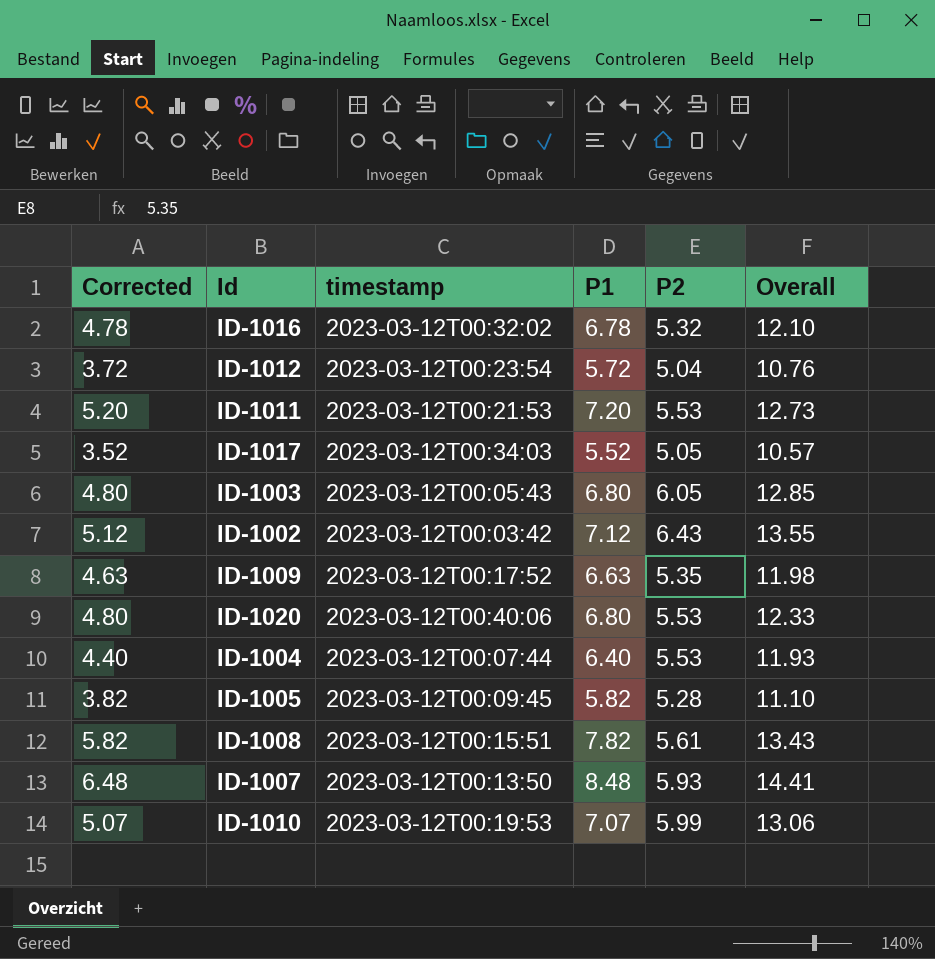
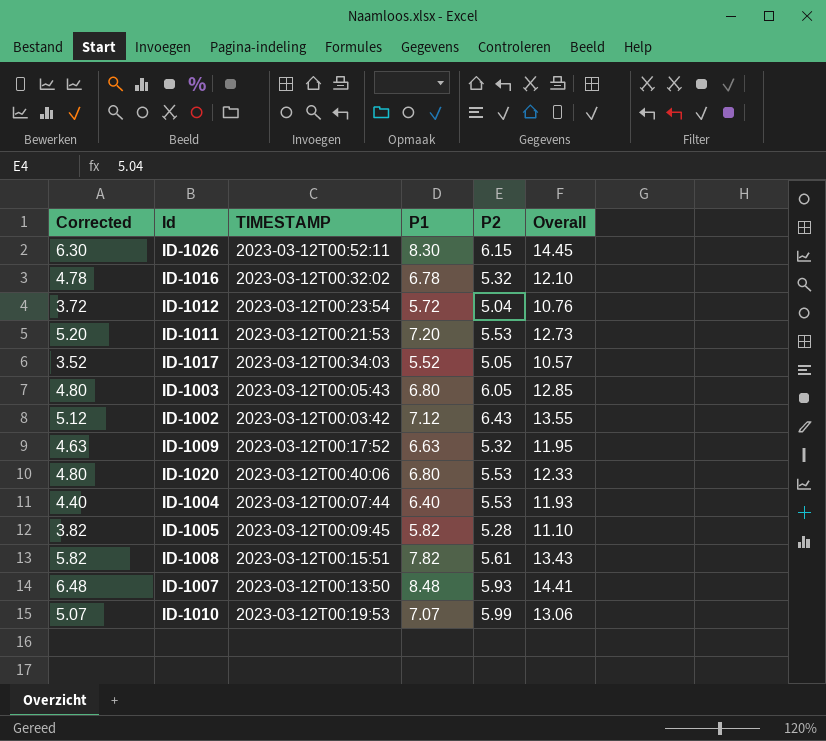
column name: timestamp -> TIMESTAMP
row ID-1026: none -> 6.30 | 2023-03-12T00:52:11 | 8.30 | 6.15 | 14.45
ID-1009 | P2: 5.35 -> 5.32
ID-1009 | Overall: 11.98 -> 11.95

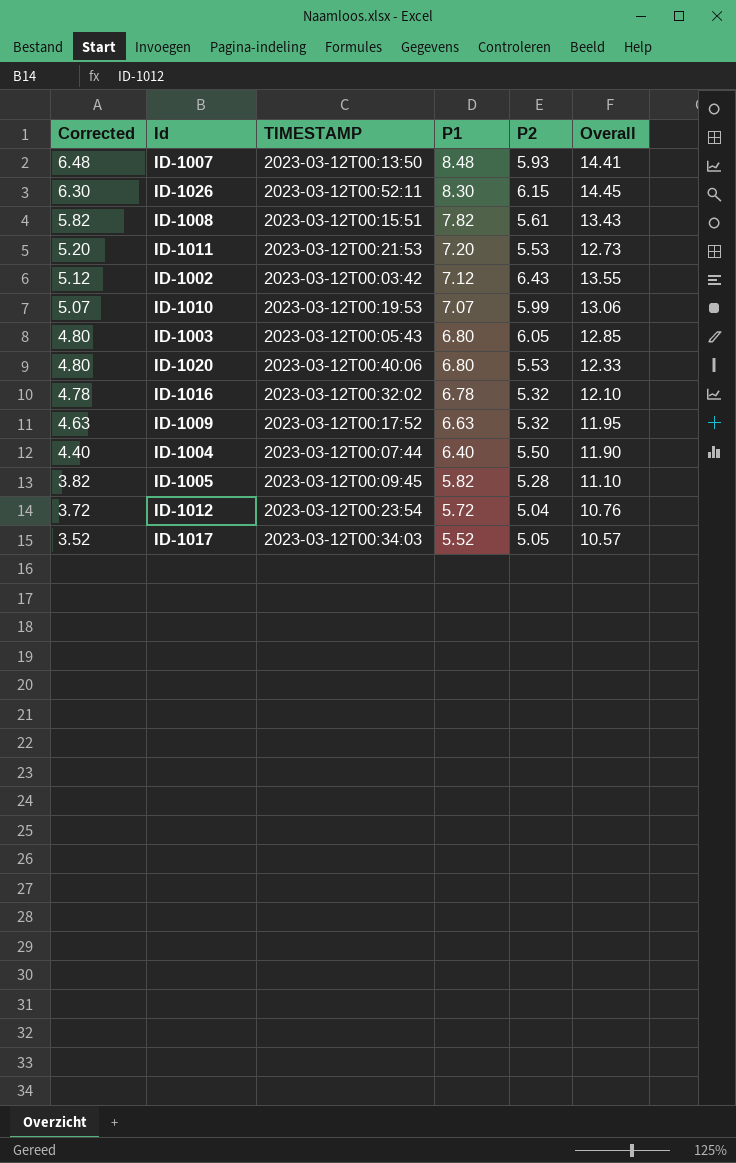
row order: none -> Corrected descending
ID-1004 | P2: 5.53 -> 5.50
ID-1004 | Overall: 11.93 -> 11.90

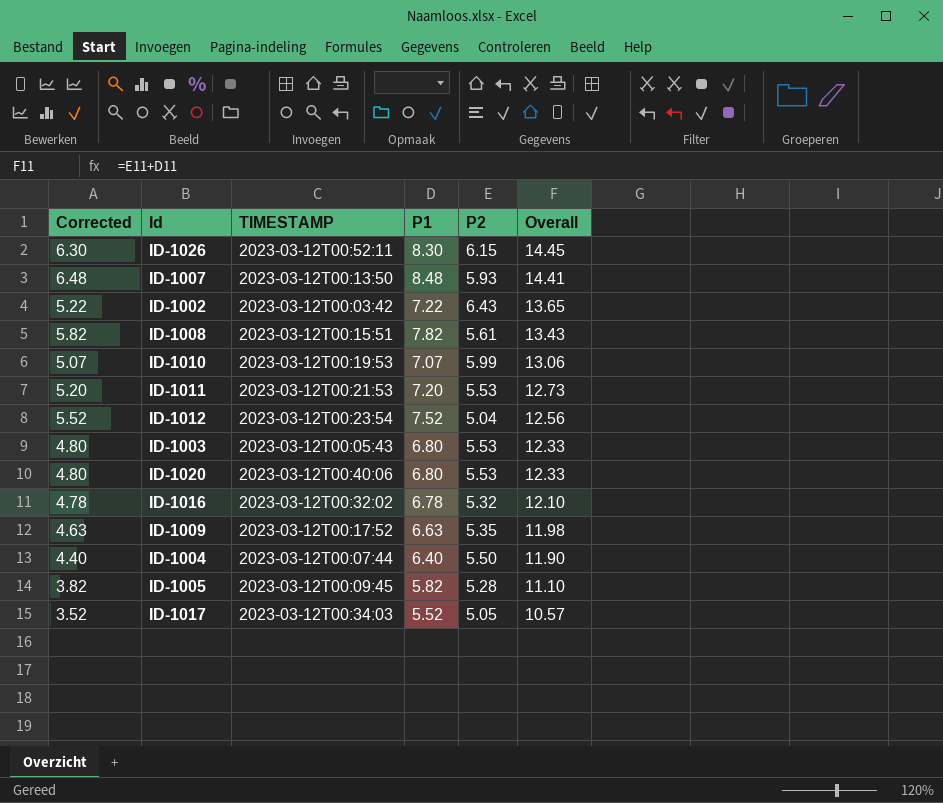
row order: Corrected descending -> Overall descending
ID-1002 | Corrected: 5.12 -> 5.22
ID-1002 | P1: 7.12 -> 7.22
ID-1002 | Overall: 13.55 -> 13.65
ID-1012 | Corrected: 3.72 -> 5.52
ID-1012 | P1: 5.72 -> 7.52
ID-1012 | Overall: 10.76 -> 12.56
ID-1003 | P2: 6.05 -> 5.53
ID-1003 | Overall: 12.85 -> 12.33
ID-1009 | P2: 5.32 -> 5.35
ID-1009 | Overall: 11.95 -> 11.98

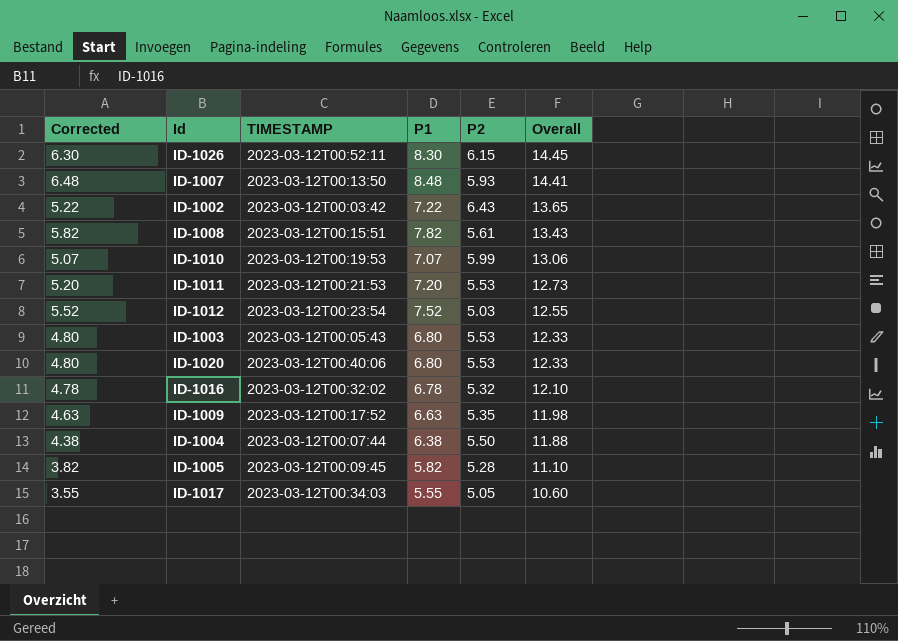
ID-1012 | P2: 5.04 -> 5.03
ID-1012 | Overall: 12.56 -> 12.55
ID-1004 | Corrected: 4.40 -> 4.38
ID-1004 | P1: 6.40 -> 6.38
ID-1004 | Overall: 11.90 -> 11.88
ID-1017 | Corrected: 3.52 -> 3.55
ID-1017 | P1: 5.52 -> 5.55
ID-1017 | Overall: 10.57 -> 10.60

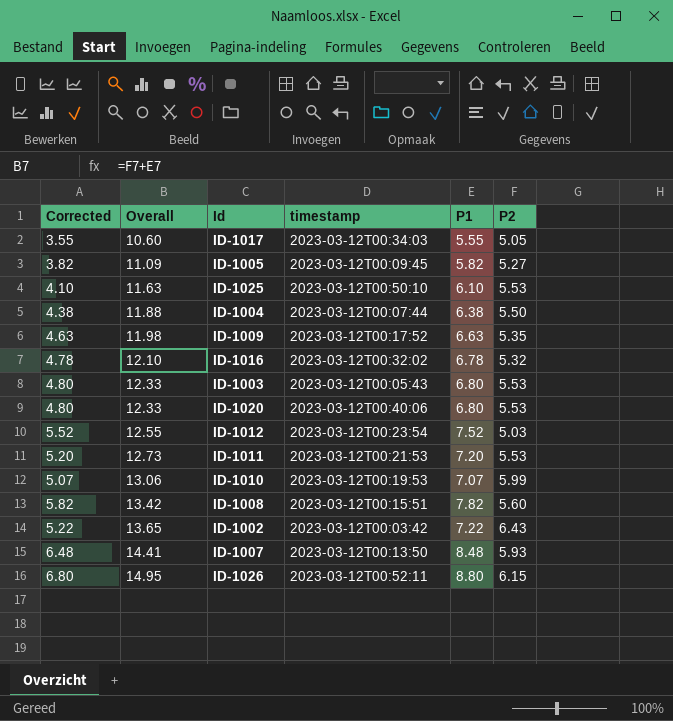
row order: Overall descending -> Overall ascending
column Overall | position: 6 -> 2
column name: TIMESTAMP -> timestamp
ID-1005 | Overall: 11.10 -> 11.09
ID-1005 | P2: 5.28 -> 5.27
row ID-1025: none -> 4.10 | 11.63 | 2023-03-12T00:50:10 | 6.10 | 5.53
ID-1008 | Overall: 13.43 -> 13.42
ID-1008 | P2: 5.61 -> 5.60
ID-1026 | Corrected: 6.30 -> 6.80
ID-1026 | Overall: 14.45 -> 14.95
ID-1026 | P1: 8.30 -> 8.80

